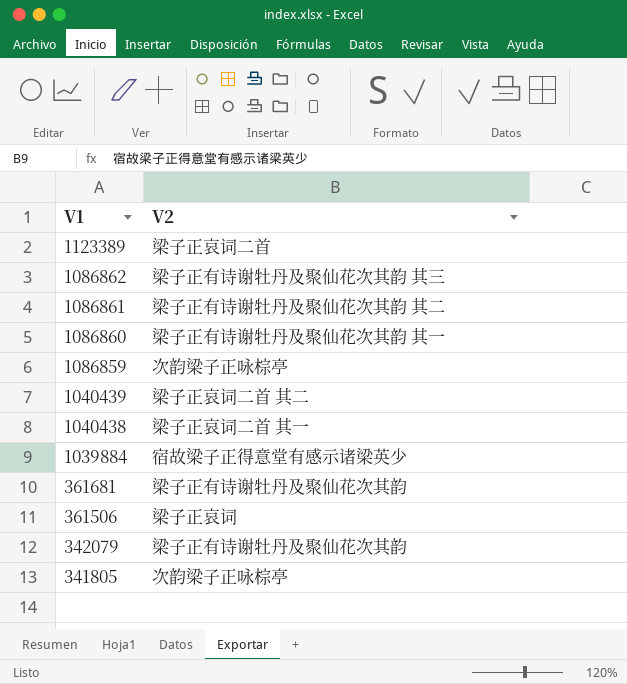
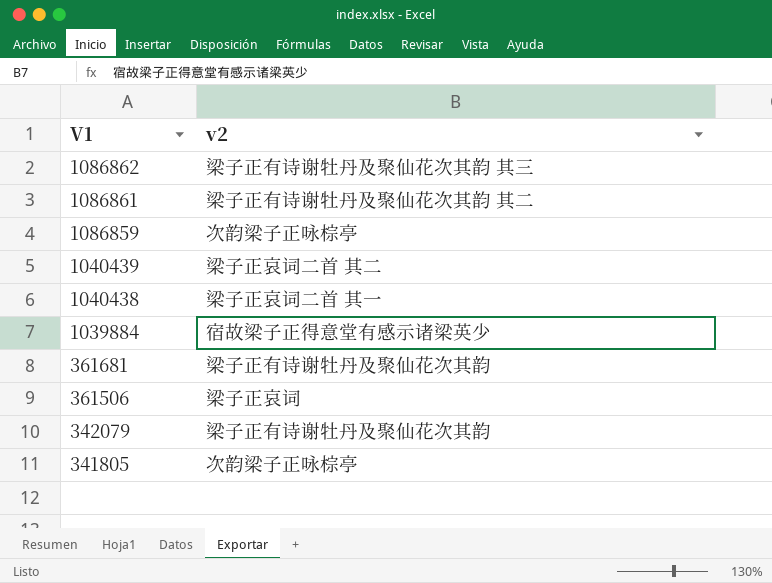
column name: V2 -> v2
row 1123389: 梁子正哀词二首 -> none
row 1086860: 梁子正有诗谢牡丹及聚仙花次其韵 其一 -> none

